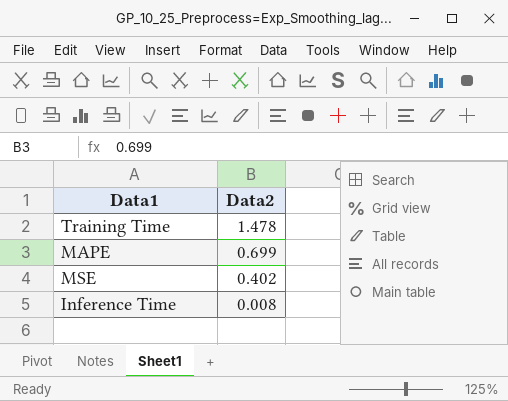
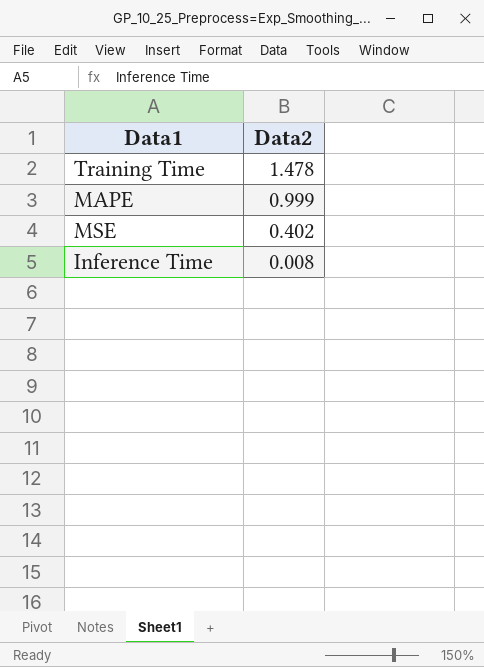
MAPE | Data2: 0.699 -> 0.999

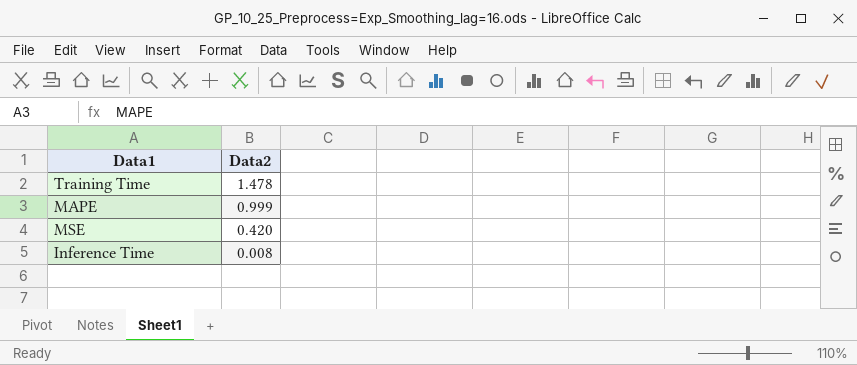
MSE | Data2: 0.402 -> 0.420

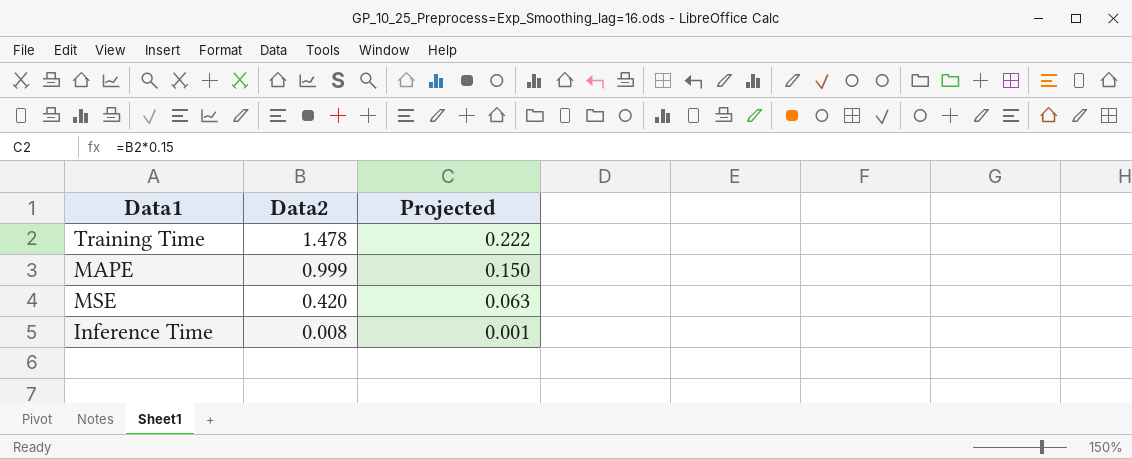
column Projected | formula: none -> [Data2] * 0.15

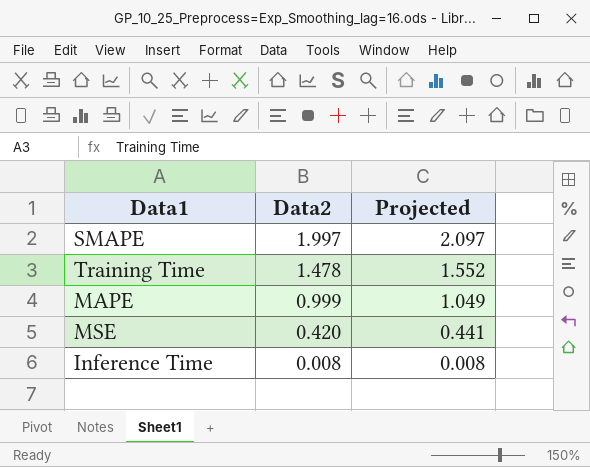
column Projected | formula: [Data2] * 0.15 -> [Data2] * 1.05
row SMAPE: none -> 1.997 | 2.097

